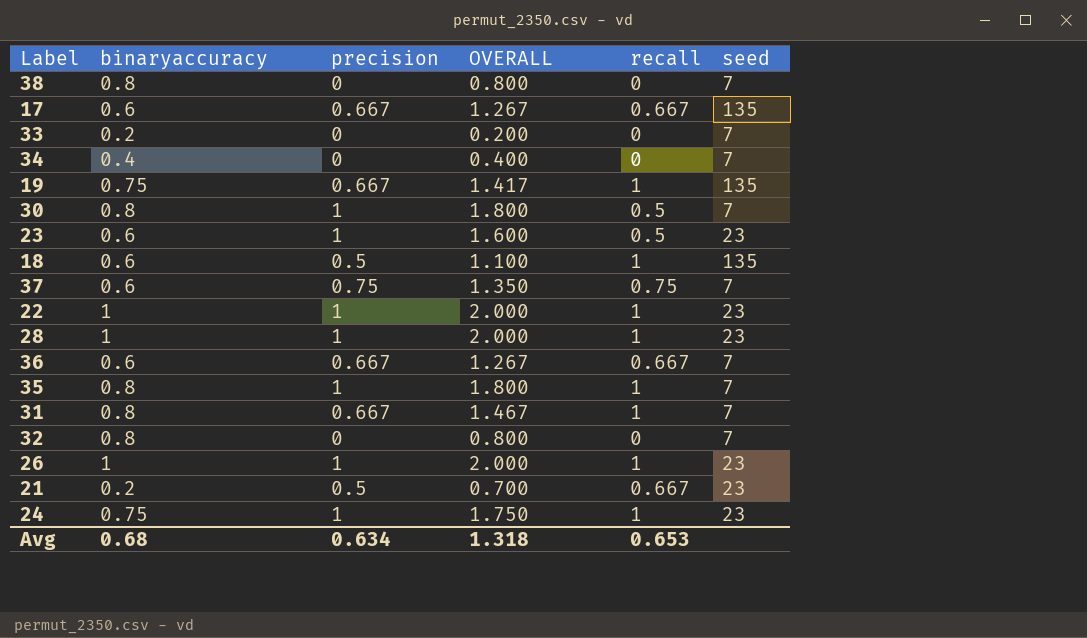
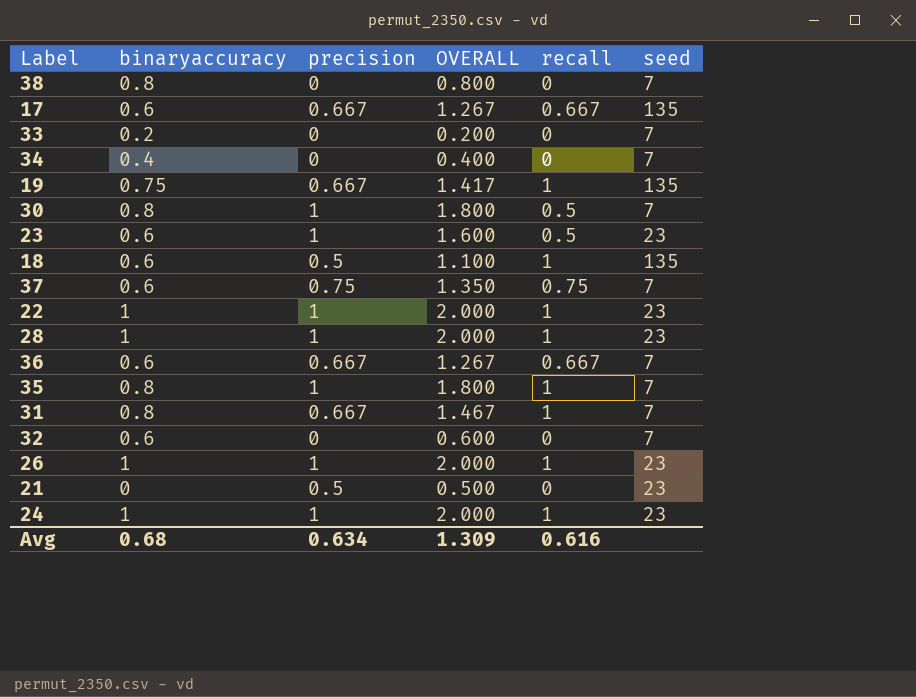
32 | binaryaccuracy: 0.8 -> 0.6
32 | OVERALL: 0.800 -> 0.600
21 | binaryaccuracy: 0.2 -> 0
21 | OVERALL: 0.700 -> 0.500
21 | recall: 0.667 -> 0
24 | binaryaccuracy: 0.75 -> 1
24 | OVERALL: 1.750 -> 2.000
Avg | OVERALL: 1.318 -> 1.309
Avg | recall: 0.653 -> 0.616

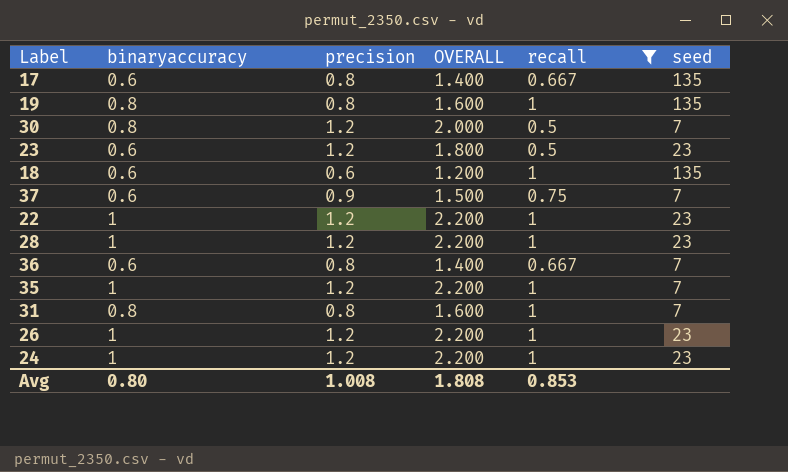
filter: none -> recall != 0
17 | precision: 0.667 -> 0.8
17 | OVERALL: 1.267 -> 1.400
19 | binaryaccuracy: 0.75 -> 0.8
19 | precision: 0.667 -> 0.8
19 | OVERALL: 1.417 -> 1.600
30 | precision: 1 -> 1.2
30 | OVERALL: 1.800 -> 2.000
23 | precision: 1 -> 1.2
23 | OVERALL: 1.600 -> 1.800
18 | precision: 0.5 -> 0.6
18 | OVERALL: 1.100 -> 1.200
37 | precision: 0.75 -> 0.9
37 | OVERALL: 1.350 -> 1.500
22 | precision: 1 -> 1.2
22 | OVERALL: 2.000 -> 2.200
28 | precision: 1 -> 1.2
28 | OVERALL: 2.000 -> 2.200
36 | precision: 0.667 -> 0.8
36 | OVERALL: 1.267 -> 1.400
35 | binaryaccuracy: 0.8 -> 1
35 | precision: 1 -> 1.2
35 | OVERALL: 1.800 -> 2.200
31 | precision: 0.667 -> 0.8
31 | OVERALL: 1.467 -> 1.600
26 | precision: 1 -> 1.2
26 | OVERALL: 2.000 -> 2.200
24 | precision: 1 -> 1.2
24 | OVERALL: 2.000 -> 2.200
Avg | binaryaccuracy: 0.68 -> 0.80
Avg | precision: 0.634 -> 1.008
Avg | OVERALL: 1.309 -> 1.808
Avg | recall: 0.616 -> 0.853

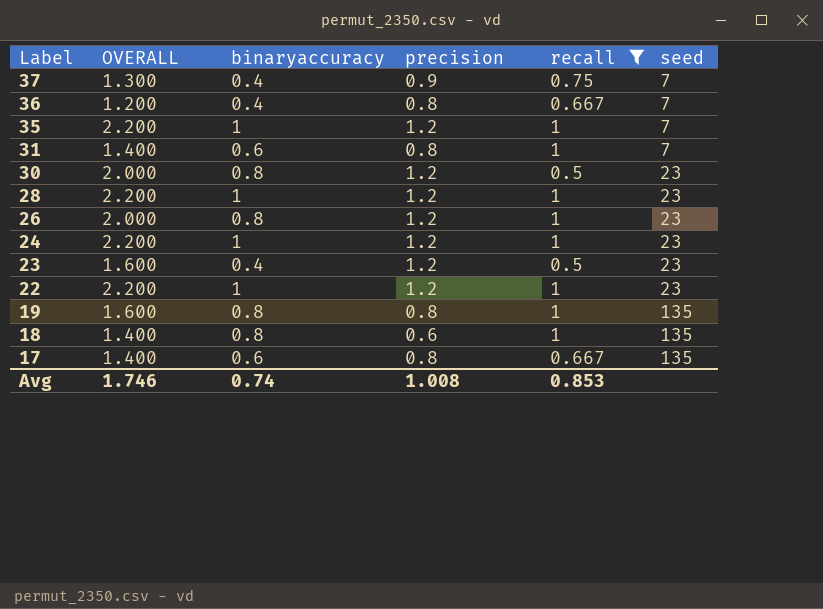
row order: none -> Label descending
column OVERALL | position: 4 -> 2
37 | OVERALL: 1.500 -> 1.300
37 | binaryaccuracy: 0.6 -> 0.4
36 | OVERALL: 1.400 -> 1.200
36 | binaryaccuracy: 0.6 -> 0.4
31 | OVERALL: 1.600 -> 1.400
31 | binaryaccuracy: 0.8 -> 0.6
30 | seed: 7 -> 23
26 | OVERALL: 2.200 -> 2.000
26 | binaryaccuracy: 1 -> 0.8
23 | OVERALL: 1.800 -> 1.600
23 | binaryaccuracy: 0.6 -> 0.4
18 | OVERALL: 1.200 -> 1.400
18 | binaryaccuracy: 0.6 -> 0.8
Avg | OVERALL: 1.808 -> 1.746
Avg | binaryaccuracy: 0.80 -> 0.74

